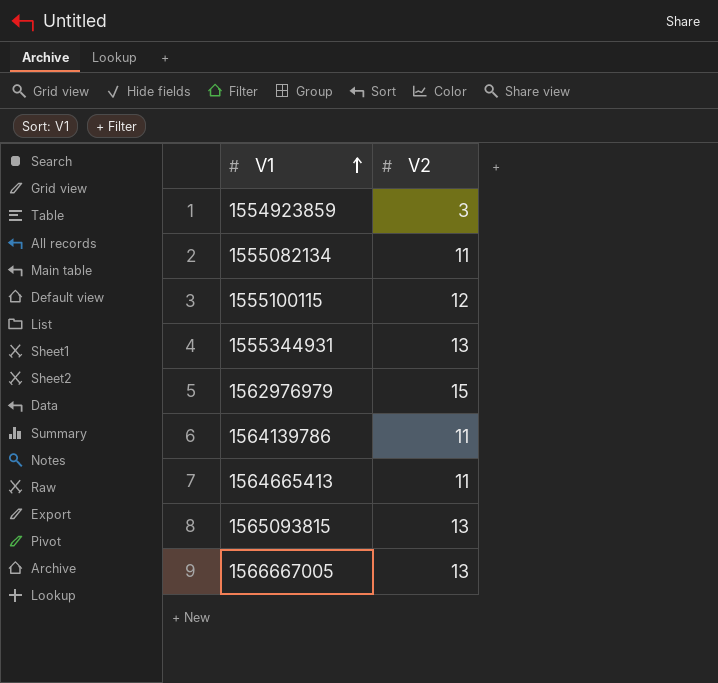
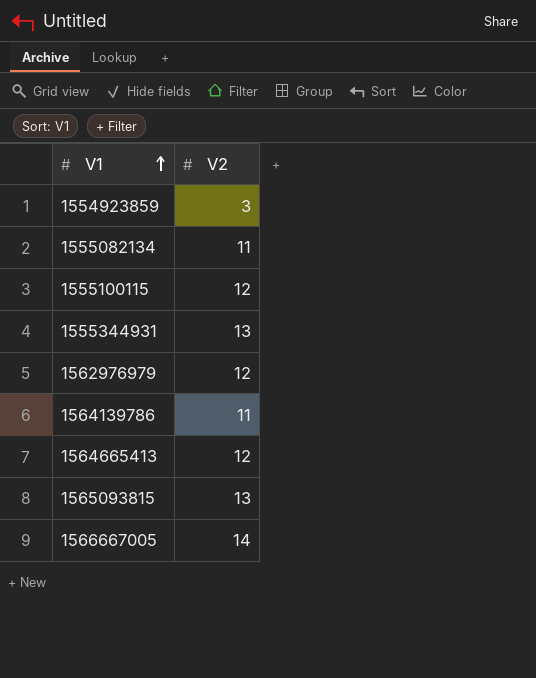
1562976979 | V2: 15 -> 12
1564665413 | V2: 11 -> 12
1566667005 | V2: 13 -> 14

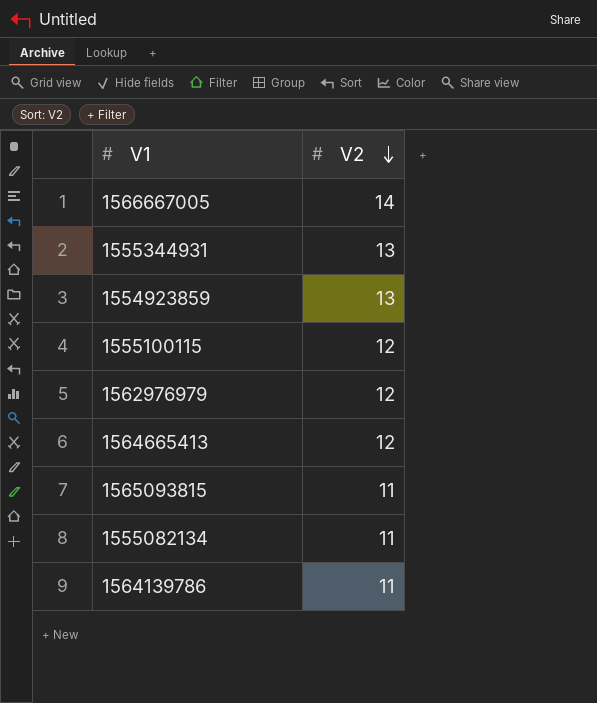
row order: V1 ascending -> V2 descending
1554923859 | V2: 3 -> 13
1565093815 | V2: 13 -> 11

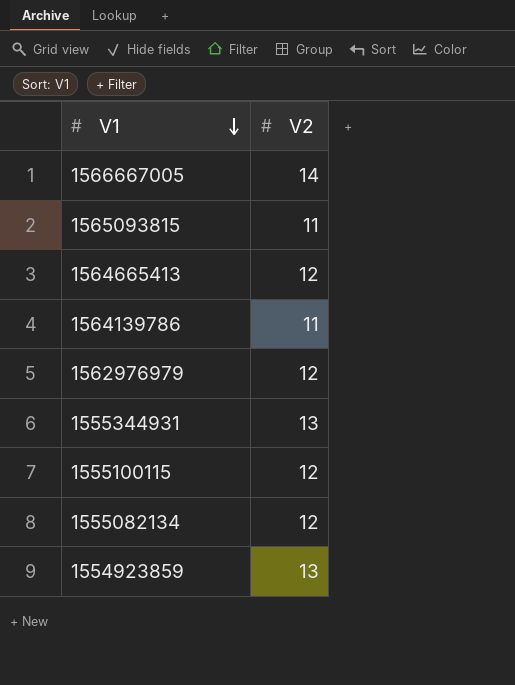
row order: V2 descending -> V1 descending
1555082134 | V2: 11 -> 12

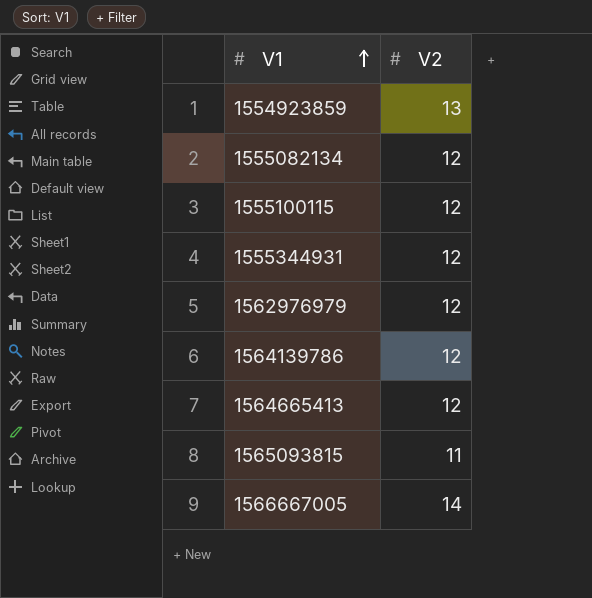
row order: V1 descending -> V1 ascending
1555344931 | V2: 13 -> 12
1564139786 | V2: 11 -> 12

